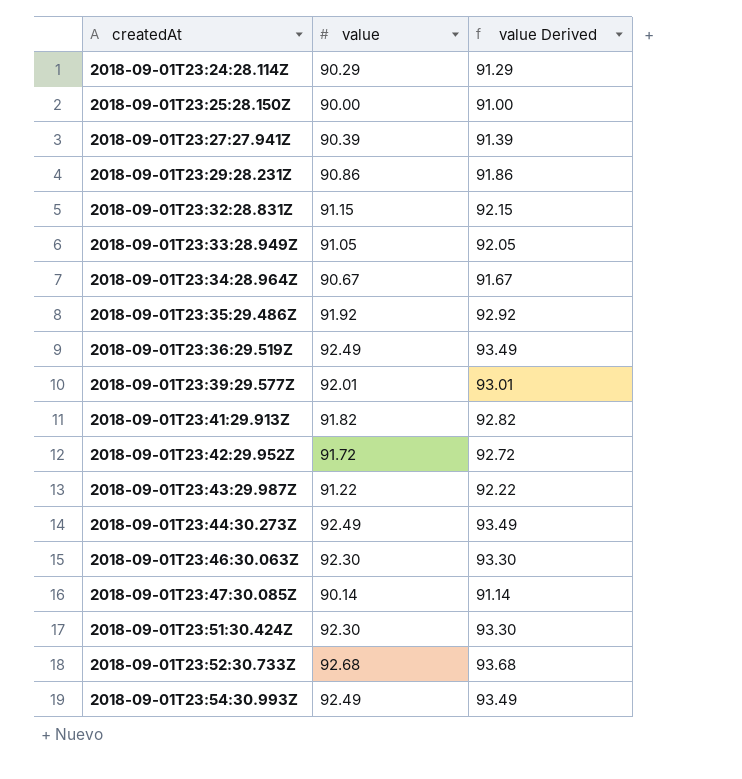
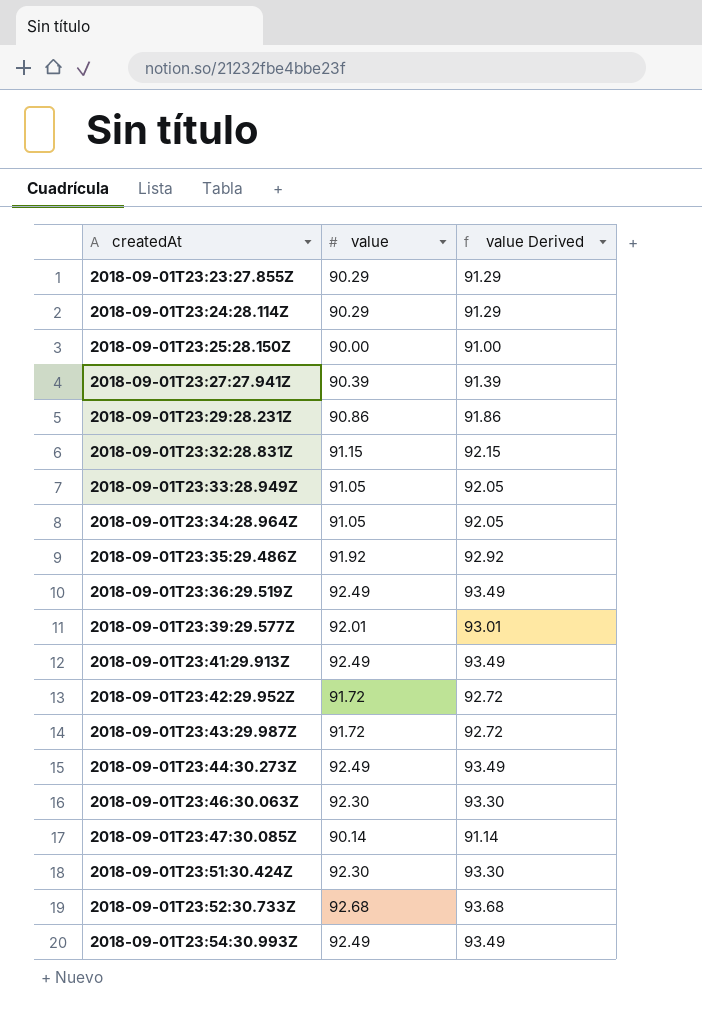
row 2018-09-01T23:23:27.855Z: none -> 90.29 | 91.29
2018-09-01T23:34:28.964Z | value: 90.67 -> 91.05
2018-09-01T23:34:28.964Z | value Derived: 91.67 -> 92.05
2018-09-01T23:41:29.913Z | value: 91.82 -> 92.49
2018-09-01T23:41:29.913Z | value Derived: 92.82 -> 93.49
2018-09-01T23:43:29.987Z | value: 91.22 -> 91.72
2018-09-01T23:43:29.987Z | value Derived: 92.22 -> 92.72

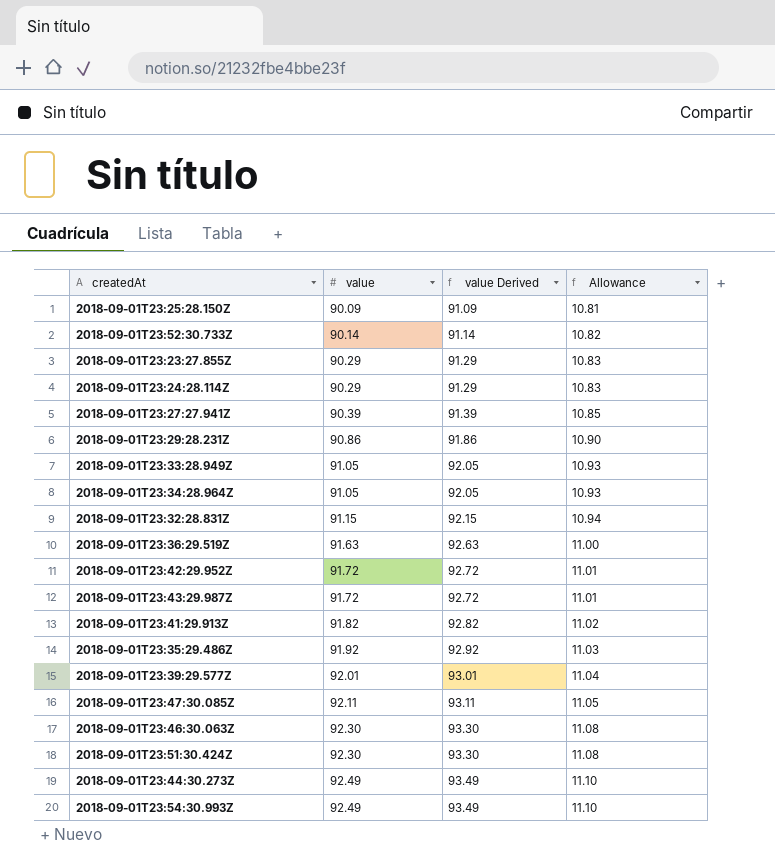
row order: createdAt ascending -> value ascending
column Allowance | formula: none -> [value] * 0.12
2018-09-01T23:25:28.150Z | value: 90.00 -> 90.09
2018-09-01T23:25:28.150Z | value Derived: 91.00 -> 91.09
2018-09-01T23:52:30.733Z | value: 92.68 -> 90.14
2018-09-01T23:52:30.733Z | value Derived: 93.68 -> 91.14
2018-09-01T23:36:29.519Z | value: 92.49 -> 91.63
2018-09-01T23:36:29.519Z | value Derived: 93.49 -> 92.63
2018-09-01T23:41:29.913Z | value: 92.49 -> 91.82
2018-09-01T23:41:29.913Z | value Derived: 93.49 -> 92.82
2018-09-01T23:47:30.085Z | value: 90.14 -> 92.11
2018-09-01T23:47:30.085Z | value Derived: 91.14 -> 93.11

